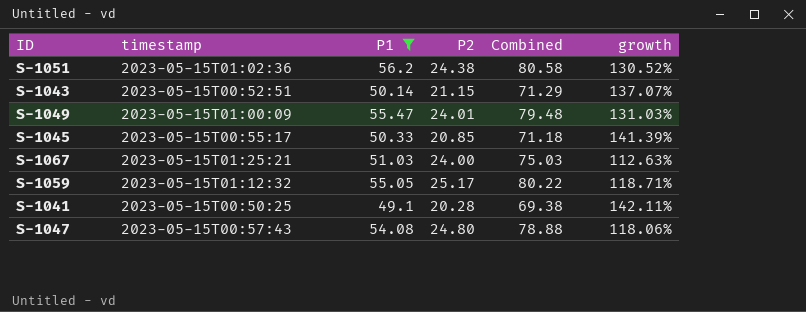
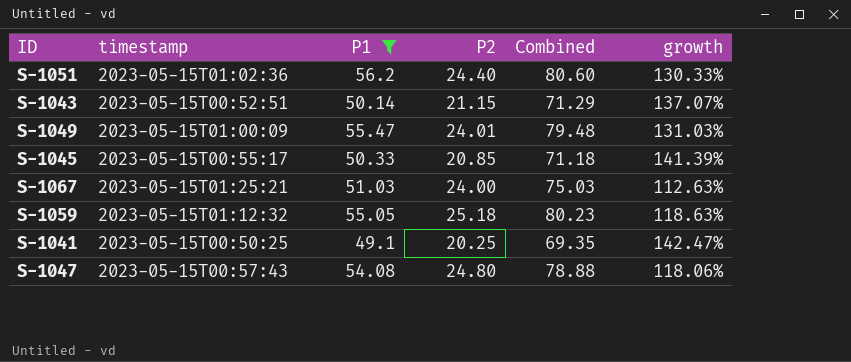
S-1051 | P2: 24.38 -> 24.40
S-1051 | Combined: 80.58 -> 80.60
S-1051 | growth: 130.52% -> 130.33%
S-1059 | P2: 25.17 -> 25.18
S-1059 | Combined: 80.22 -> 80.23
S-1059 | growth: 118.71% -> 118.63%
S-1041 | P2: 20.28 -> 20.25
S-1041 | Combined: 69.38 -> 69.35
S-1041 | growth: 142.11% -> 142.47%

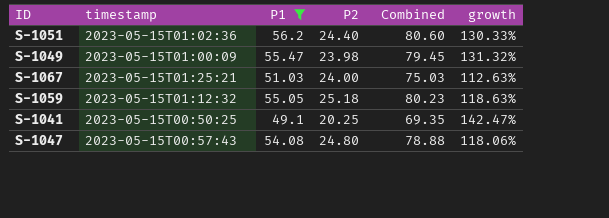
row S-1043: 2023-05-15T00:52:51 | 50.14 | 21.15 | 71.29 | 137.07% -> none
row S-1045: 2023-05-15T00:55:17 | 50.33 | 20.85 | 71.18 | 141.39% -> none
S-1049 | P2: 24.01 -> 23.98
S-1049 | Combined: 79.48 -> 79.45
S-1049 | growth: 131.03% -> 131.32%

